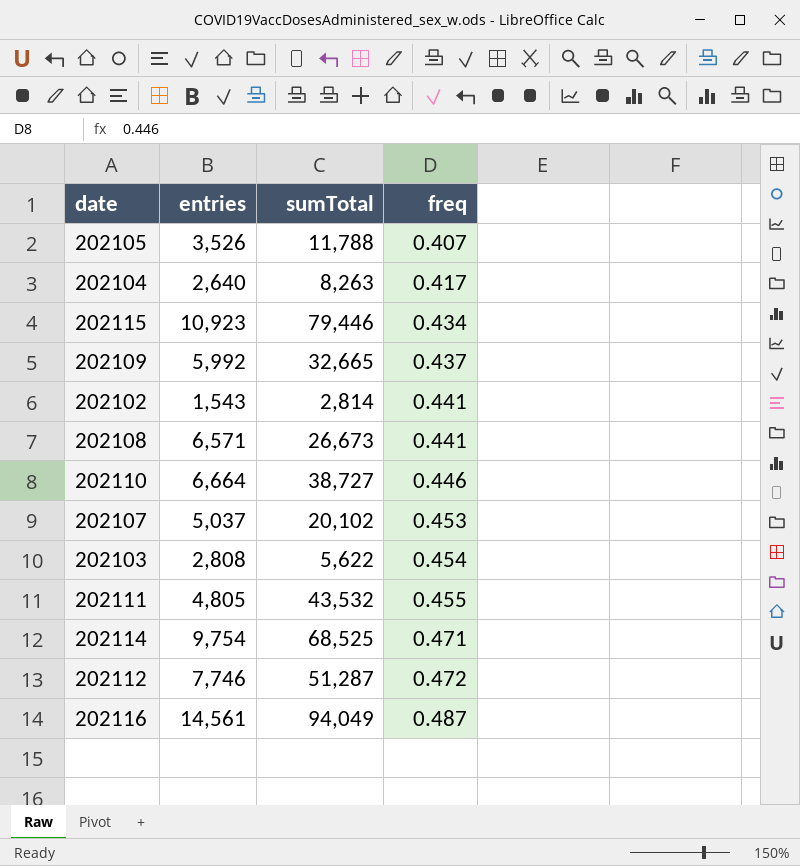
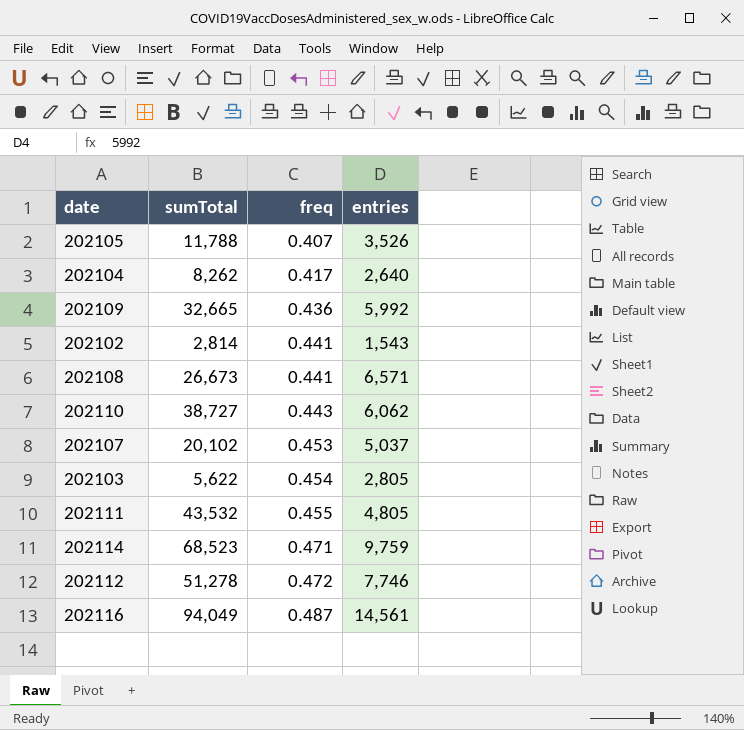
column entries | position: 2 -> 4
row 202115: 10,923 | 79,446 | 0.434 -> none
202104 | sumTotal: 8,263 -> 8,262
202109 | freq: 0.437 -> 0.436
202110 | freq: 0.446 -> 0.443
202110 | entries: 6,664 -> 6,062
202103 | entries: 2,808 -> 2,805
202114 | sumTotal: 68,525 -> 68,523
202114 | entries: 9,754 -> 9,759
202112 | sumTotal: 51,287 -> 51,278

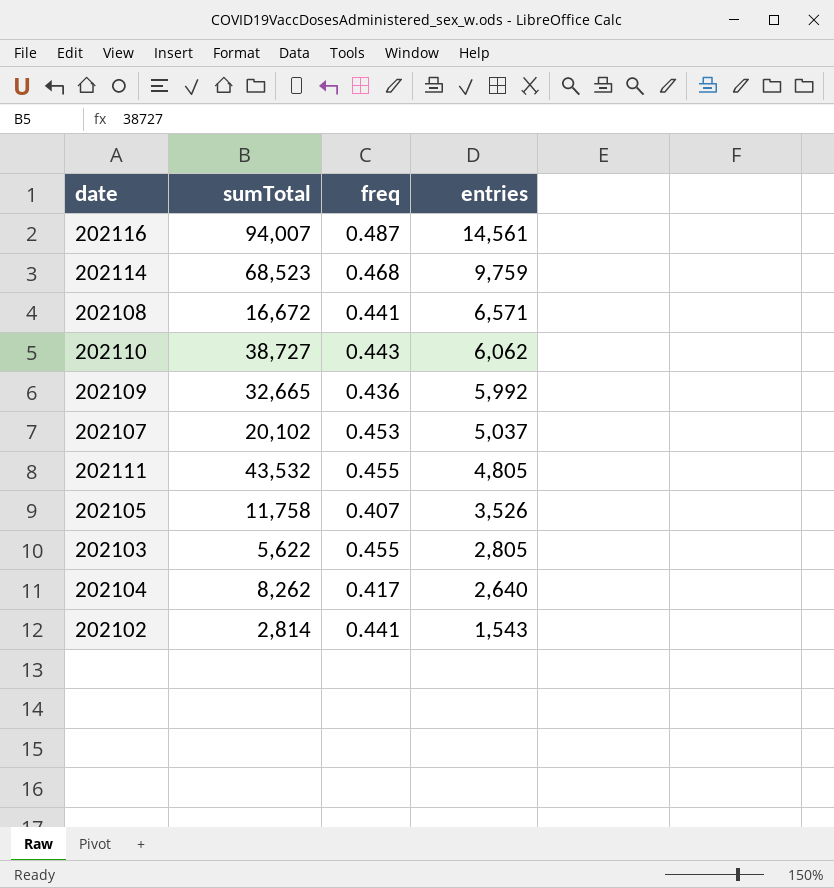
row order: freq ascending -> entries descending
row 202112: 51,278 | 0.472 | 7,746 -> none
202116 | sumTotal: 94,049 -> 94,007
202114 | freq: 0.471 -> 0.468
202108 | sumTotal: 26,673 -> 16,672
202105 | sumTotal: 11,788 -> 11,758
202103 | freq: 0.454 -> 0.455

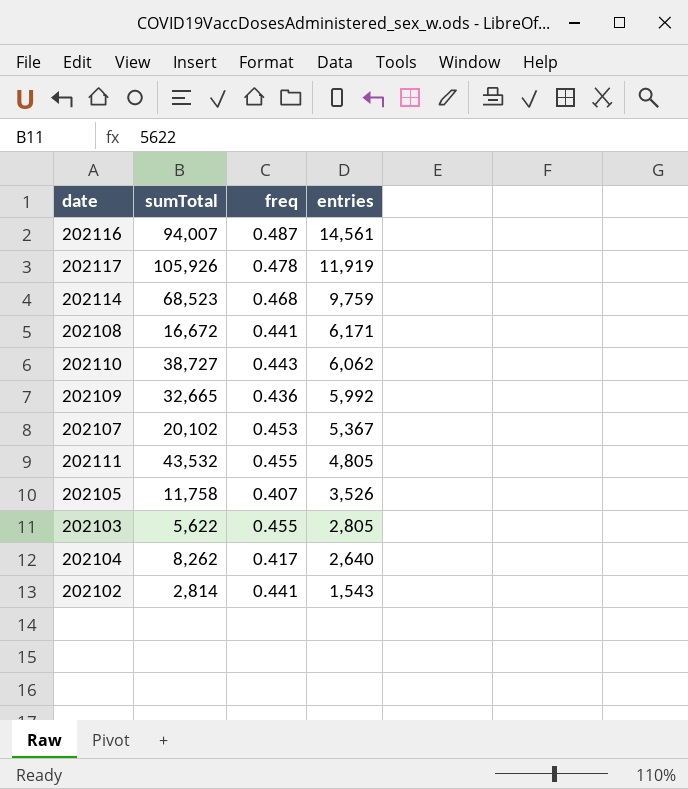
row 202117: none -> 105,926 | 0.478 | 11,919
202108 | entries: 6,571 -> 6,171
202107 | entries: 5,037 -> 5,367

